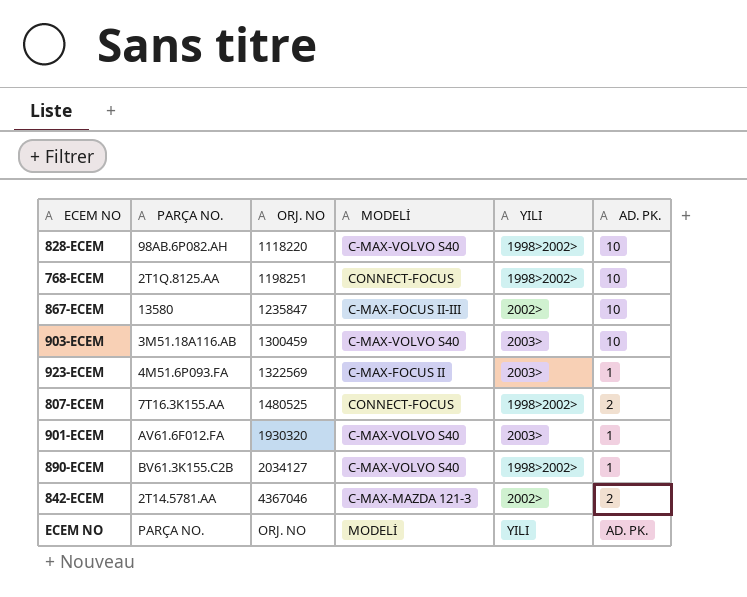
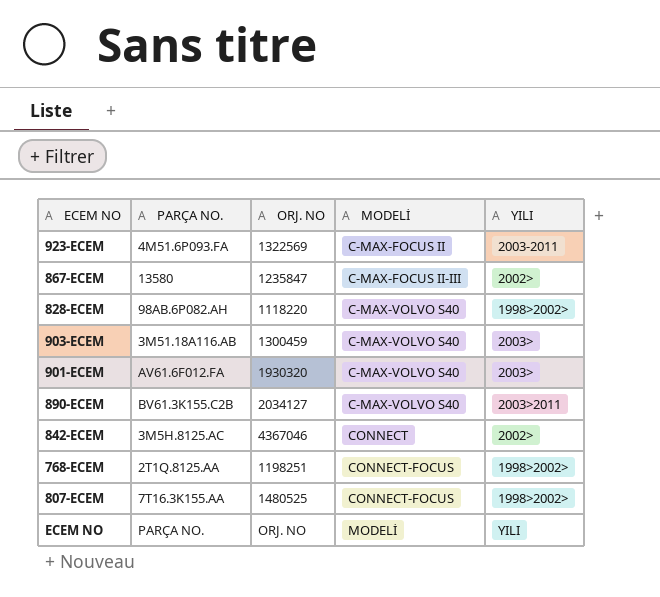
row order: ORJ. NO ascending -> MODELİ ascending
column AD. PK. | position: 6 -> none
923-ECEM | YILI: 2003> -> 2003-2011
890-ECEM | YILI: 1998>2002> -> 2003>2011
842-ECEM | PARÇA NO.: 2T14.5781.AA -> 3M5H.8125.AC
842-ECEM | MODELİ: C-MAX-MAZDA 121-3 -> CONNECT

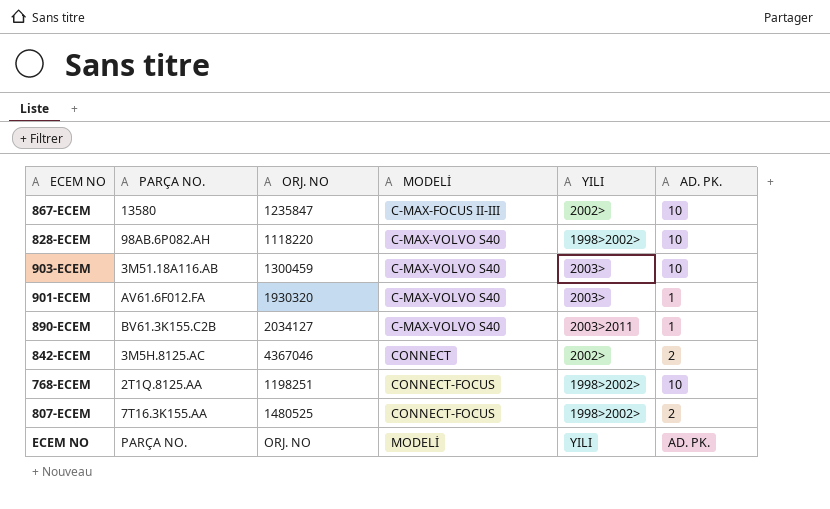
column AD. PK. | position: none -> 6
row 923-ECEM: 4M51.6P093.FA | 1322569 | C-MAX-FOCUS II | 2003-2011 -> none

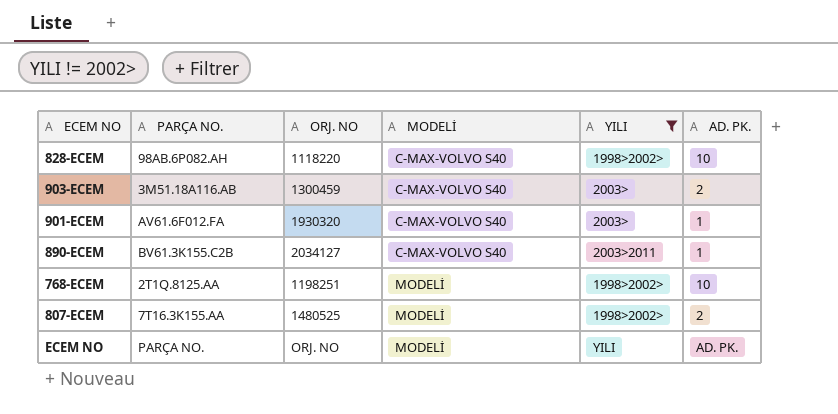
filter: none -> YILI != 2002>
903-ECEM | AD. PK.: 10 -> 2
768-ECEM | MODELİ: CONNECT-FOCUS -> MODELİ
807-ECEM | MODELİ: CONNECT-FOCUS -> MODELİ

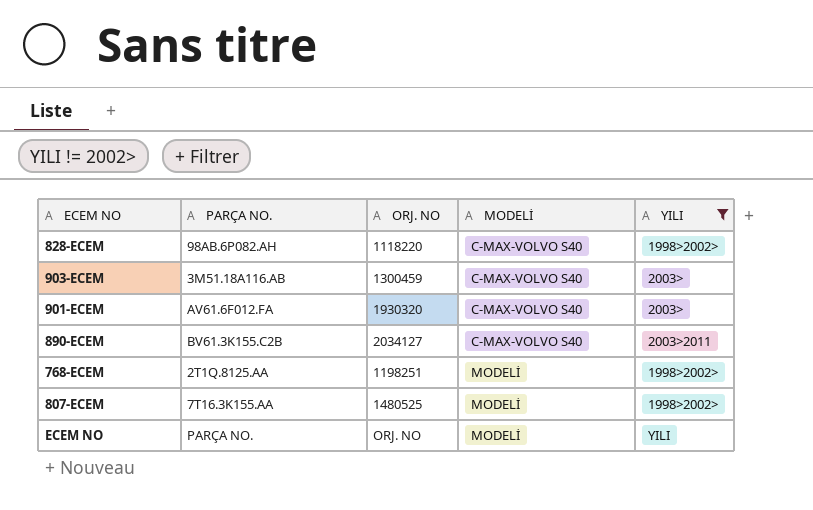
column AD. PK. | position: 6 -> none

